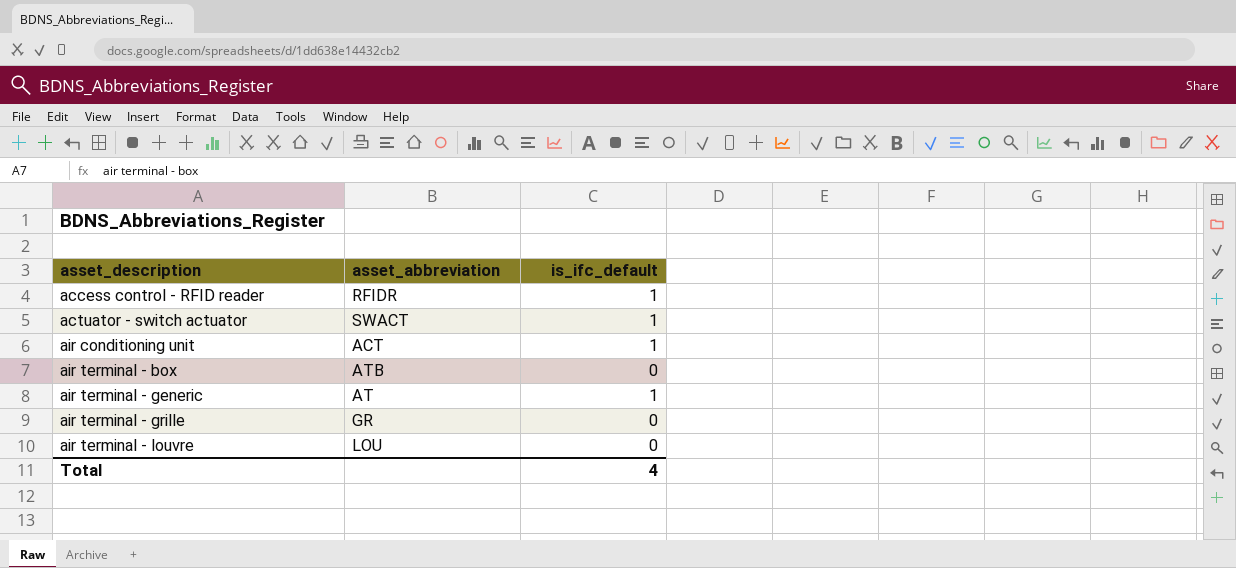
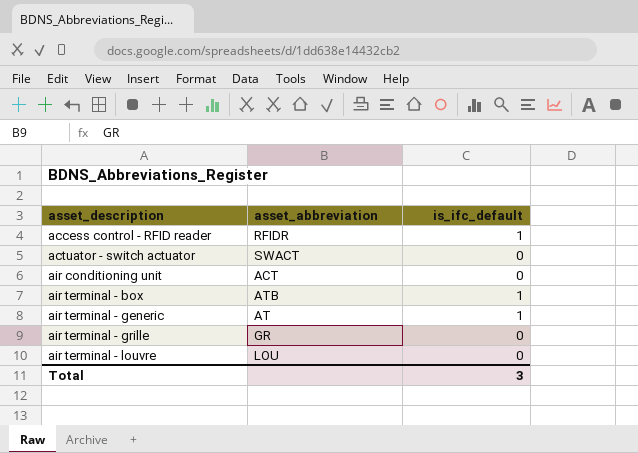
actuator - switch actuator | is_ifc_default: 1 -> 0
air conditioning unit | is_ifc_default: 1 -> 0
air terminal - box | is_ifc_default: 0 -> 1
Total | is_ifc_default: 4 -> 3

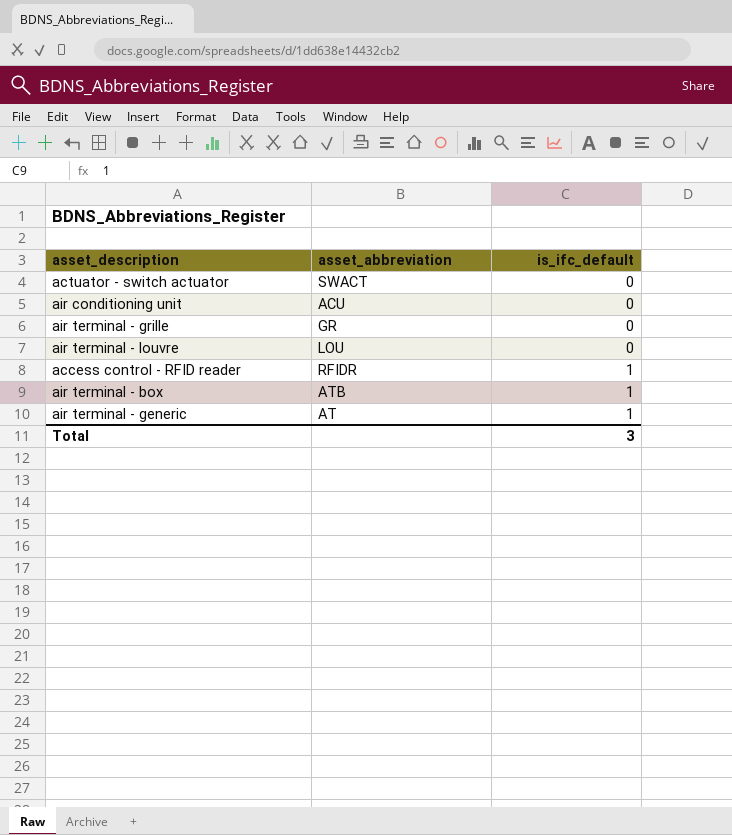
row order: asset_description ascending -> is_ifc_default ascending
air conditioning unit | asset_abbreviation: ACT -> ACU

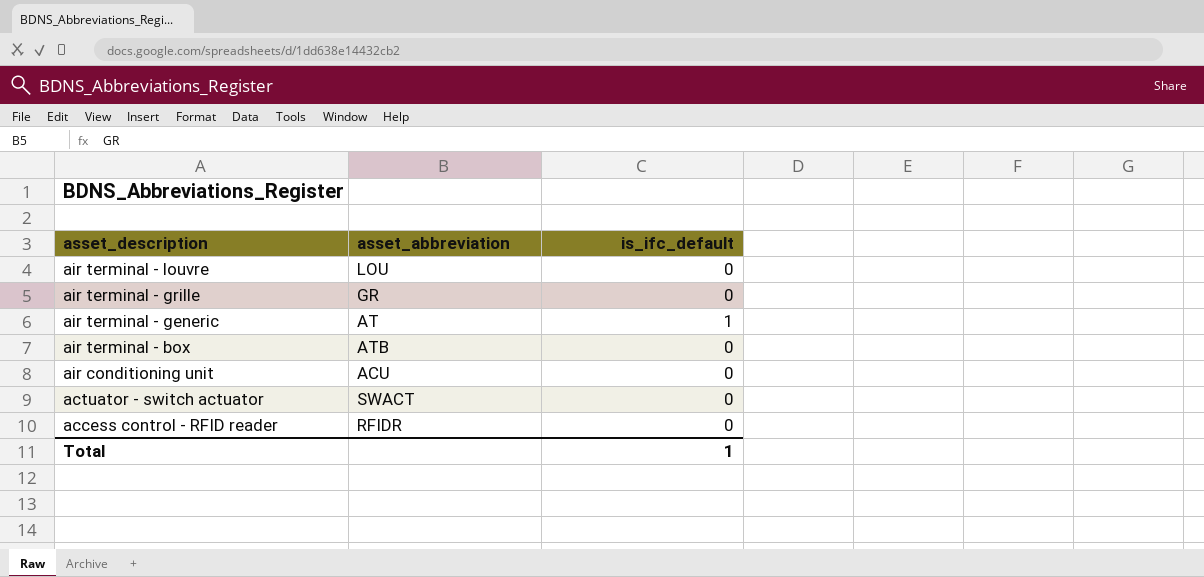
row order: is_ifc_default ascending -> asset_description descending
air terminal - box | is_ifc_default: 1 -> 0
access control - RFID reader | is_ifc_default: 1 -> 0
Total | is_ifc_default: 3 -> 1

